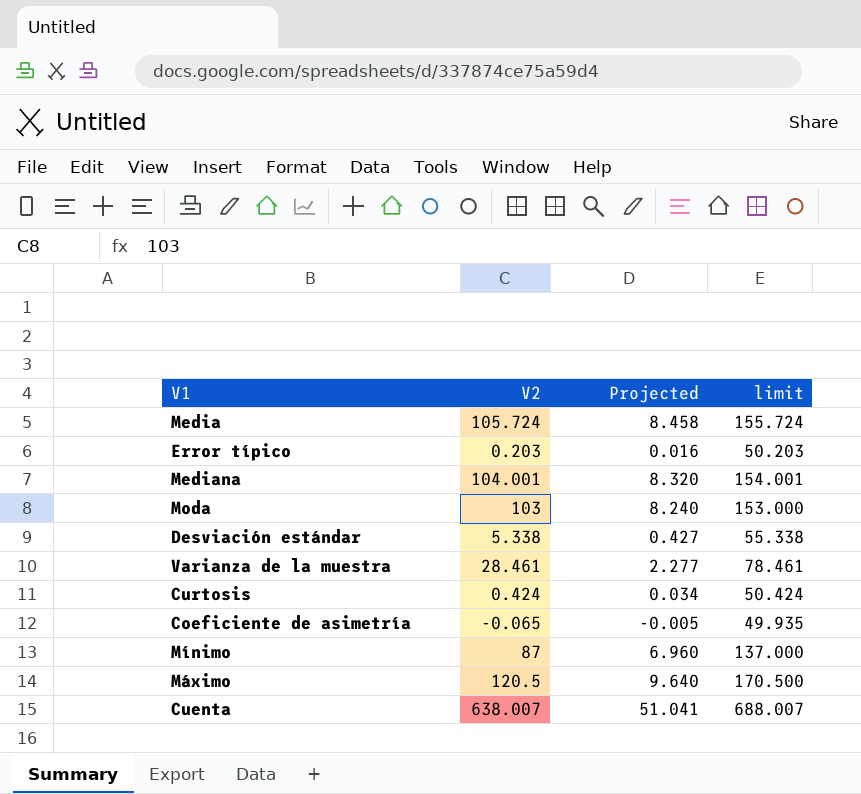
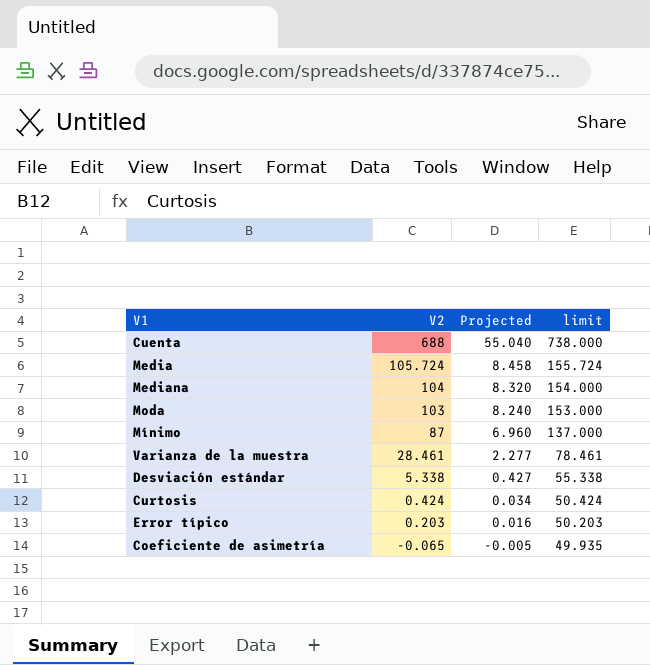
row order: none -> V2 descending
row Máximo: 120.5 | 9.640 | 170.500 -> none
Cuenta | V2: 638.007 -> 688
Cuenta | Projected: 51.041 -> 55.040
Cuenta | limit: 688.007 -> 738.000
Mediana | V2: 104.001 -> 104
Mediana | limit: 154.001 -> 154.000

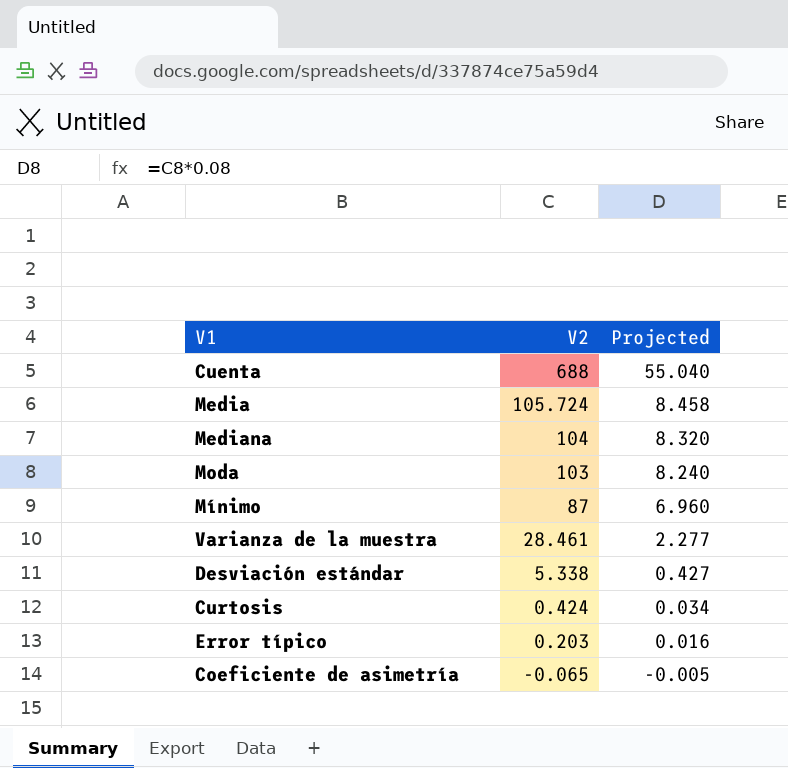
column limit | formula: [V2] + 50 -> none

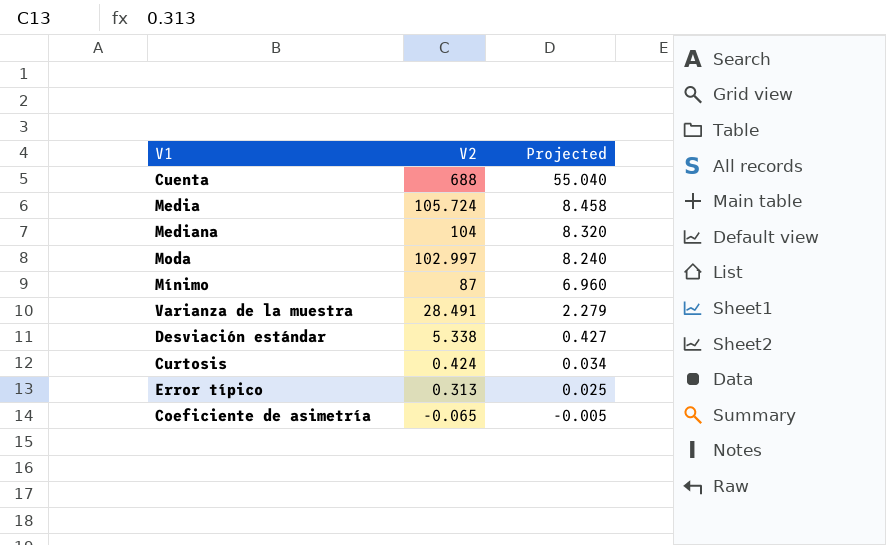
Moda | V2: 103 -> 102.997
Varianza de la muestra | V2: 28.461 -> 28.491
Varianza de la muestra | Projected: 2.277 -> 2.279
Error típico | V2: 0.203 -> 0.313
Error típico | Projected: 0.016 -> 0.025

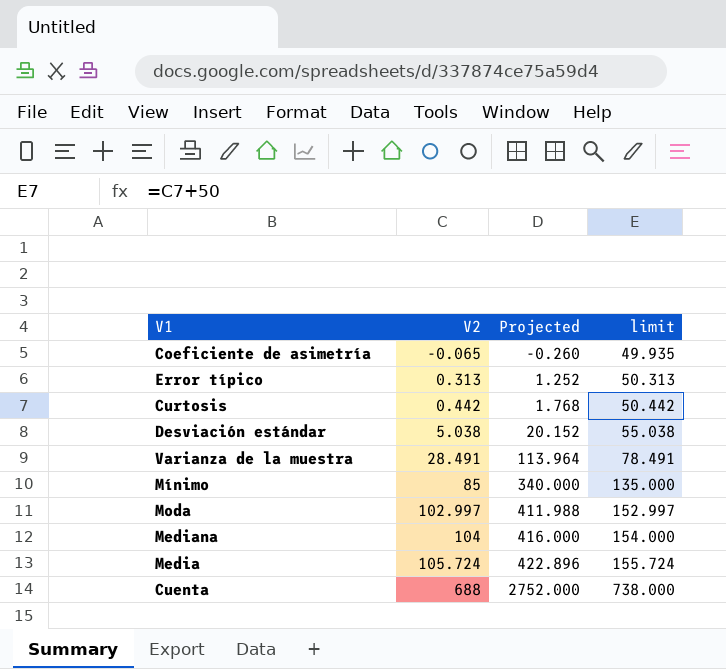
row order: V2 descending -> V2 ascending
column Projected | formula: [V2] * 0.08 -> [V2] * 4
column limit | formula: none -> [V2] + 50
Curtosis | V2: 0.424 -> 0.442
Desviación estándar | V2: 5.338 -> 5.038
Mínimo | V2: 87 -> 85

